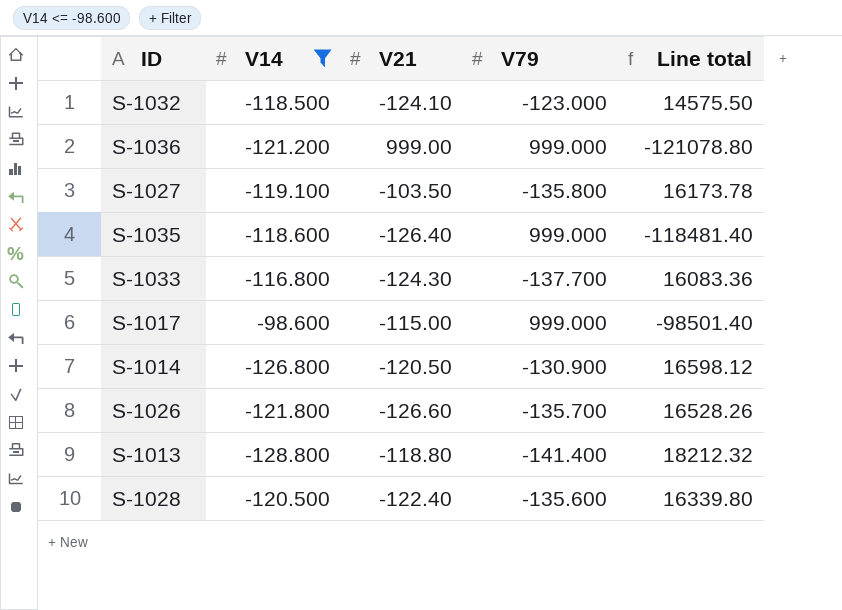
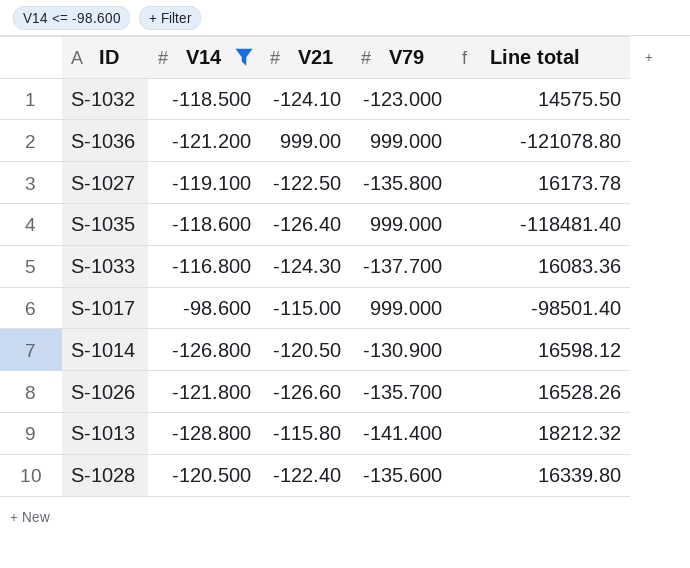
S-1027 | V21: -103.50 -> -122.50
S-1013 | V21: -118.80 -> -115.80

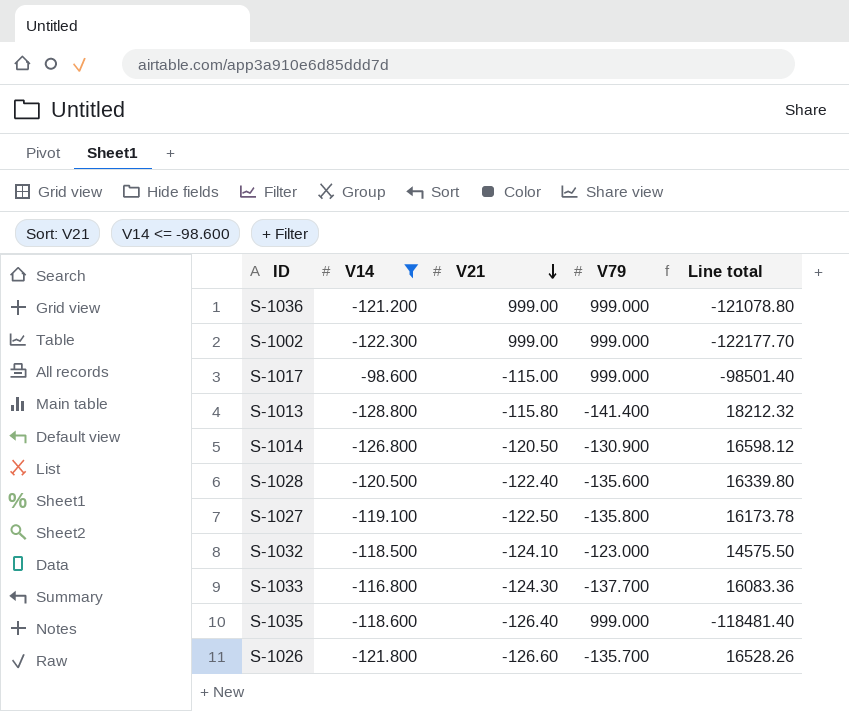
row order: none -> V21 descending
row S-1002: none -> -122.300 | 999.00 | 999.000 | -122177.70

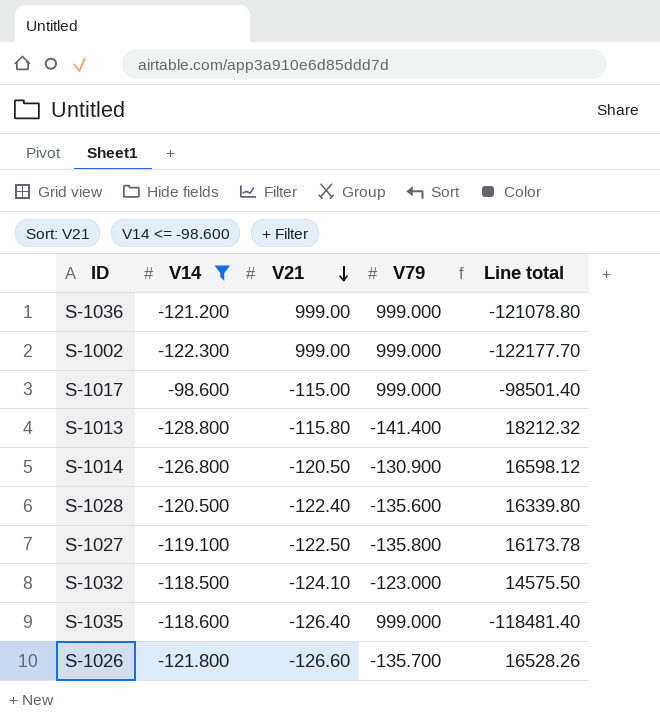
row S-1033: -116.800 | -124.30 | -137.700 | 16083.36 -> none

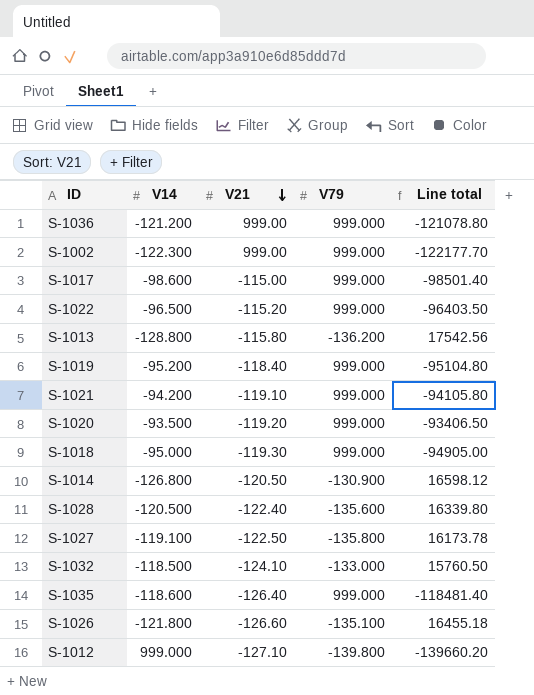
filter: V14 <= -98.600 -> none
S-1013 | V79: -141.400 -> -136.200
S-1013 | Line total: 18212.32 -> 17542.56
S-1032 | V79: -123.000 -> -133.000
S-1032 | Line total: 14575.50 -> 15760.50
S-1026 | V79: -135.700 -> -135.100
S-1026 | Line total: 16528.26 -> 16455.18

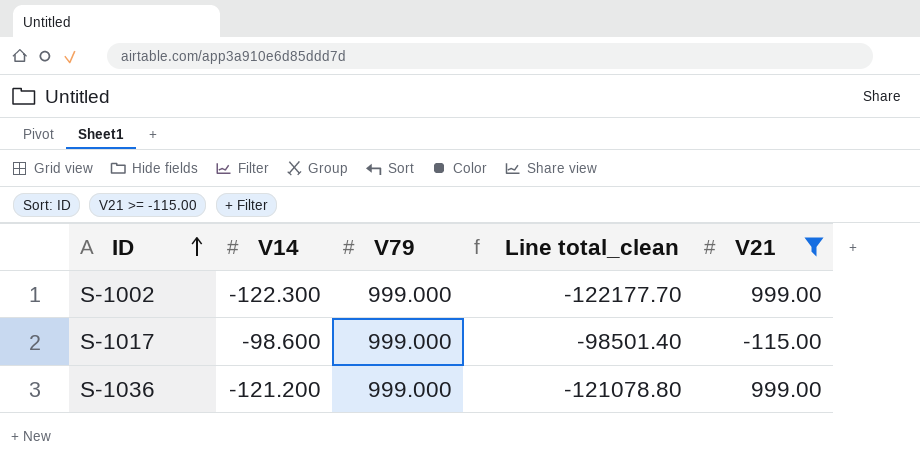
filter: none -> V21 >= -115.00
row order: V21 descending -> ID ascending
column name: Line total -> Line total_clean
column V21 | position: 3 -> 5

